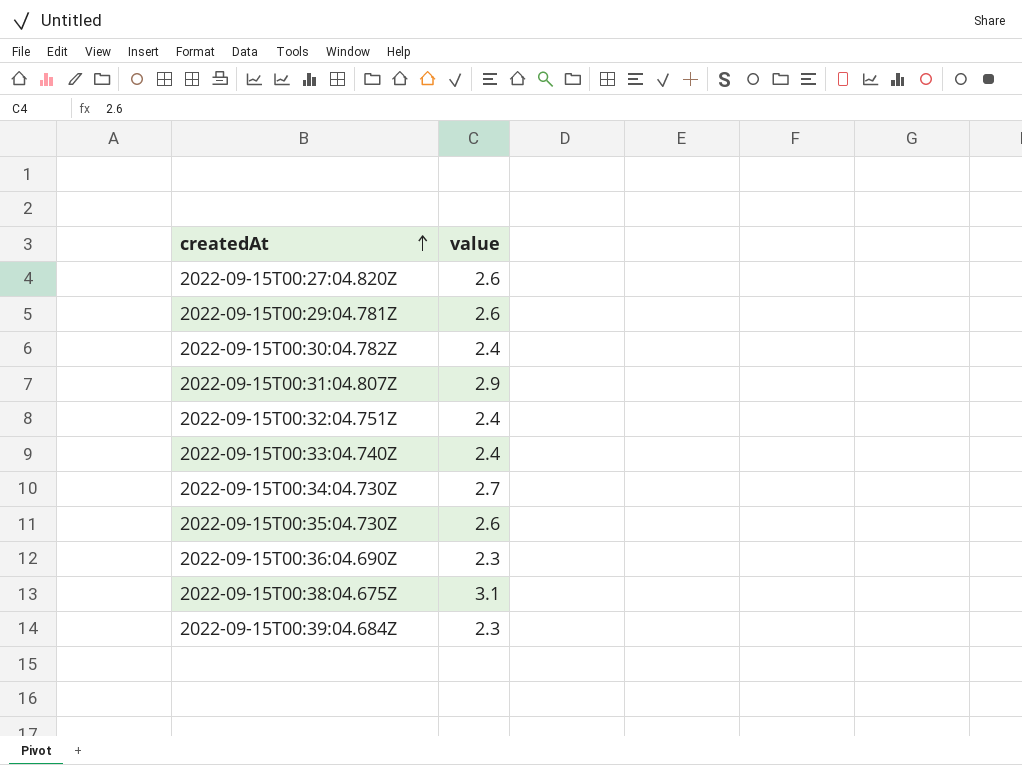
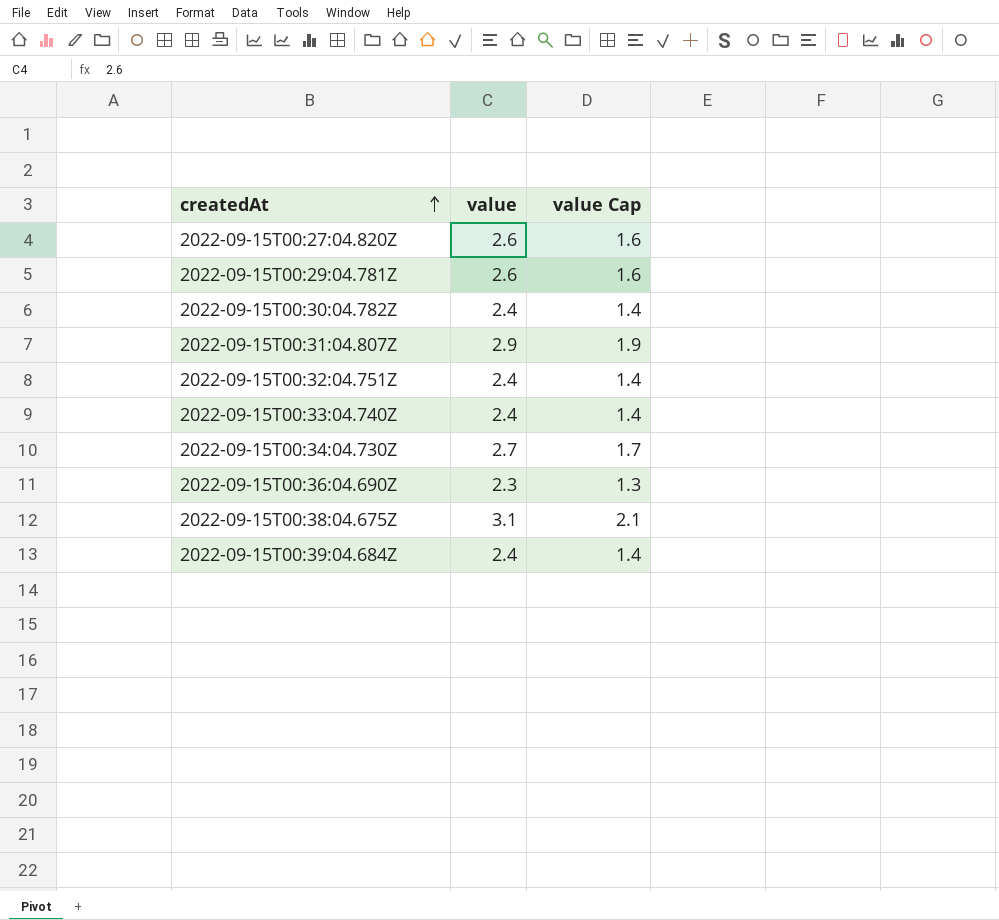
column value Cap | formula: none -> [value] - 1
row 2022-09-15T00:35:04.730Z: 2.6 -> none
2022-09-15T00:39:04.684Z | value: 2.3 -> 2.4

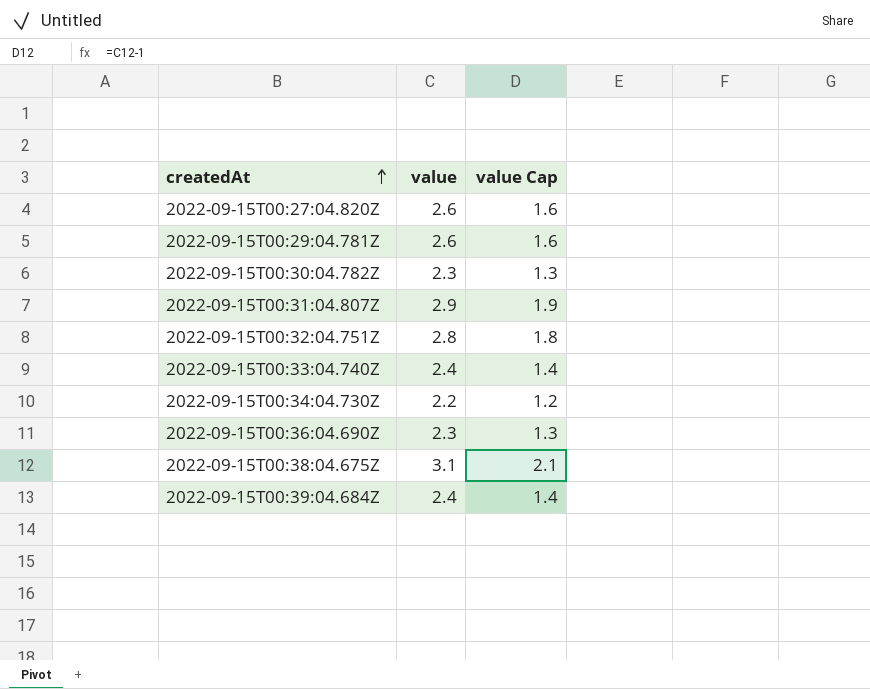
2022-09-15T00:30:04.782Z | value: 2.4 -> 2.3
2022-09-15T00:30:04.782Z | value Cap: 1.4 -> 1.3
2022-09-15T00:32:04.751Z | value: 2.4 -> 2.8
2022-09-15T00:32:04.751Z | value Cap: 1.4 -> 1.8
2022-09-15T00:34:04.730Z | value: 2.7 -> 2.2
2022-09-15T00:34:04.730Z | value Cap: 1.7 -> 1.2

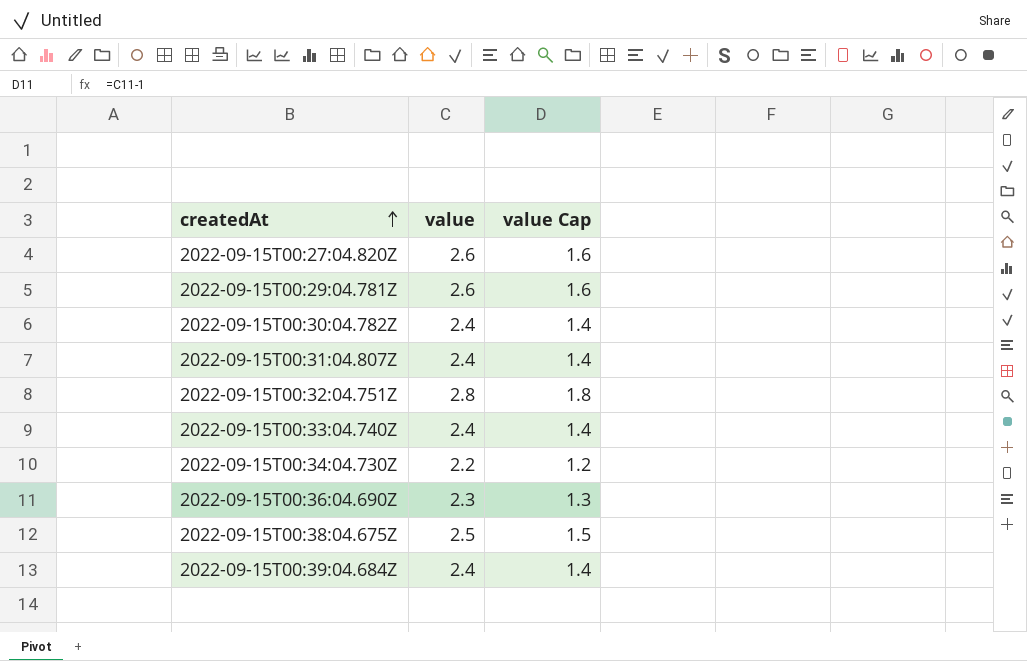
2022-09-15T00:30:04.782Z | value: 2.3 -> 2.4
2022-09-15T00:30:04.782Z | value Cap: 1.3 -> 1.4
2022-09-15T00:31:04.807Z | value: 2.9 -> 2.4
2022-09-15T00:31:04.807Z | value Cap: 1.9 -> 1.4
2022-09-15T00:38:04.675Z | value: 3.1 -> 2.5
2022-09-15T00:38:04.675Z | value Cap: 2.1 -> 1.5

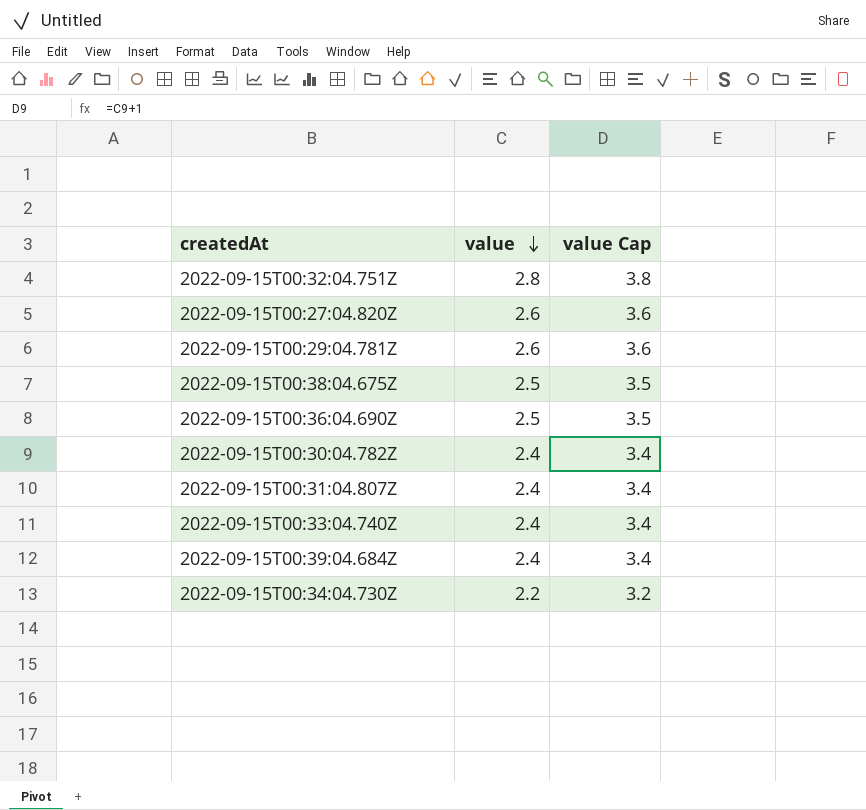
row order: createdAt ascending -> value descending
column value Cap | formula: [value] - 1 -> [value] + 1
2022-09-15T00:36:04.690Z | value: 2.3 -> 2.5

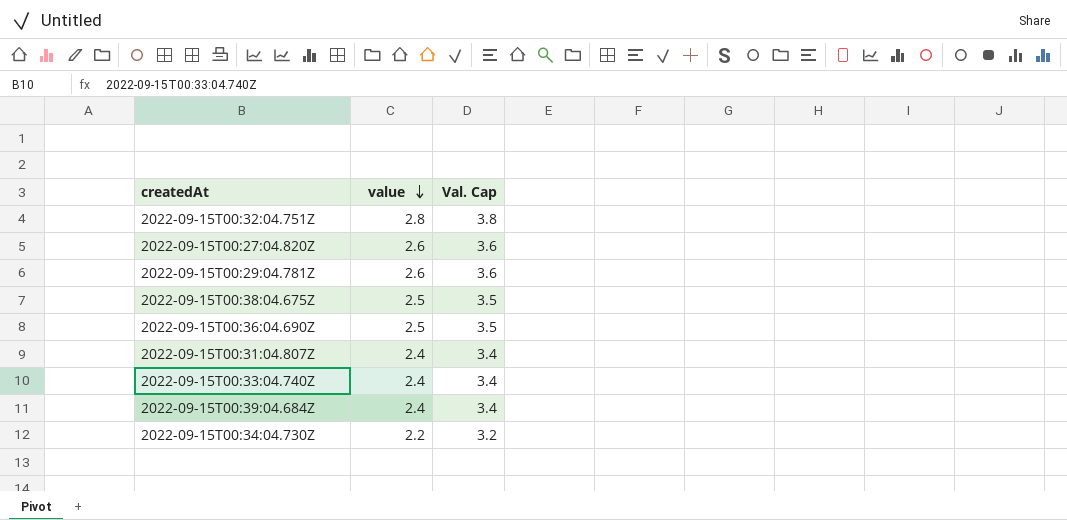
column name: value Cap -> Val. Cap
row 2022-09-15T00:30:04.782Z: 2.4 | 3.4 -> none

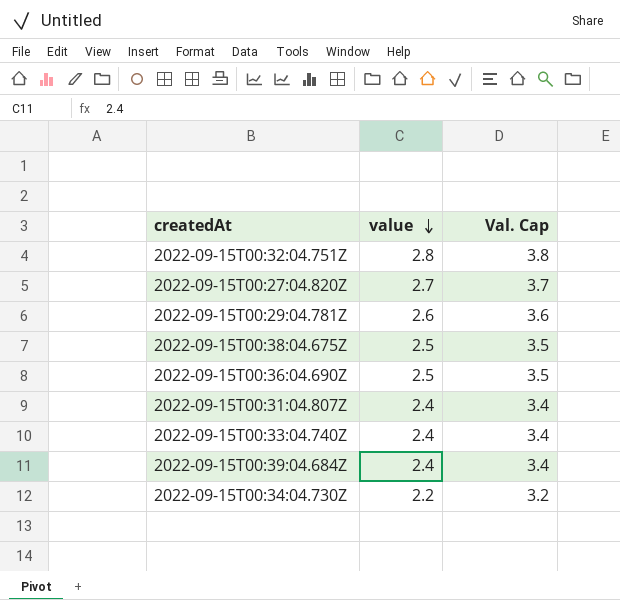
2022-09-15T00:27:04.820Z | value: 2.6 -> 2.7
2022-09-15T00:27:04.820Z | Val. Cap: 3.6 -> 3.7

